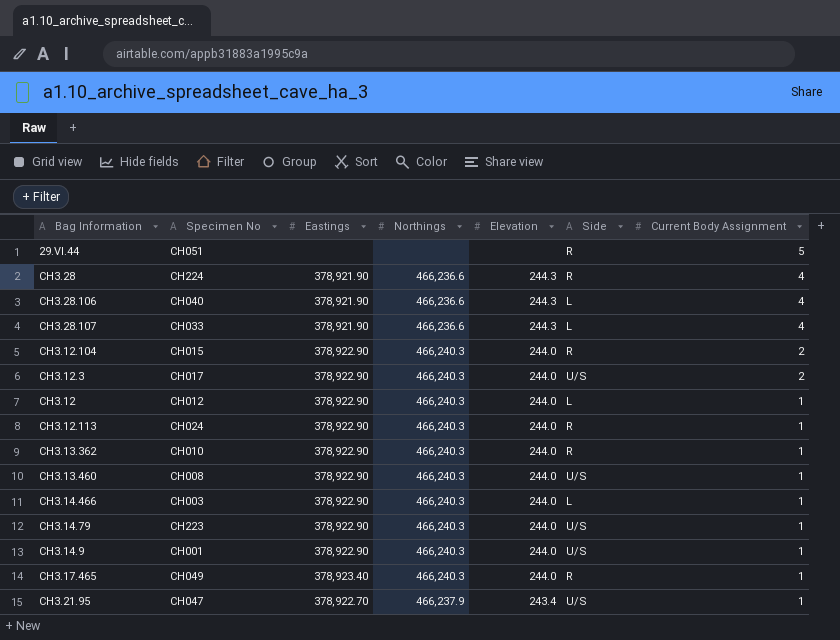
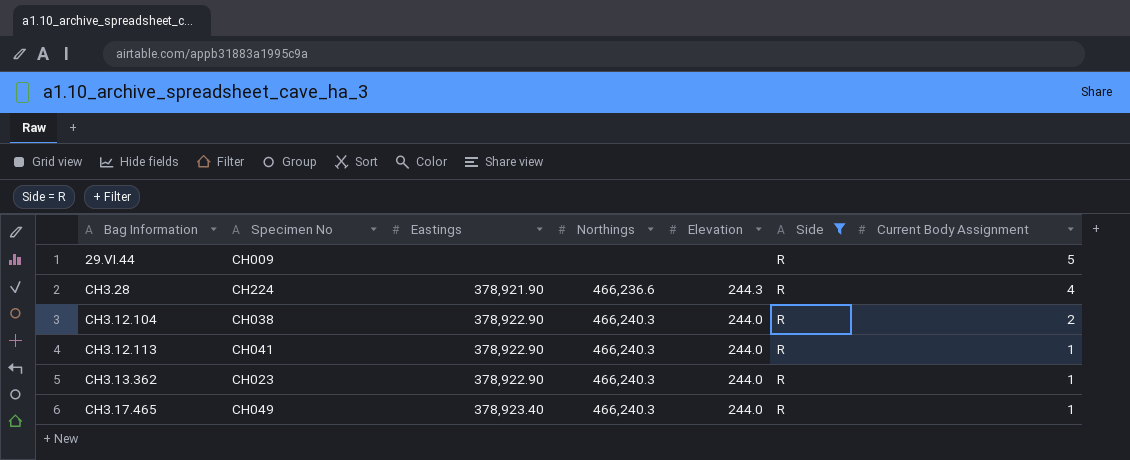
filter: none -> Side = R
29.VI.44 | Specimen No: CH051 -> CH009
CH3.12.104 | Specimen No: CH015 -> CH038
CH3.12.113 | Specimen No: CH024 -> CH041
CH3.13.362 | Specimen No: CH010 -> CH023

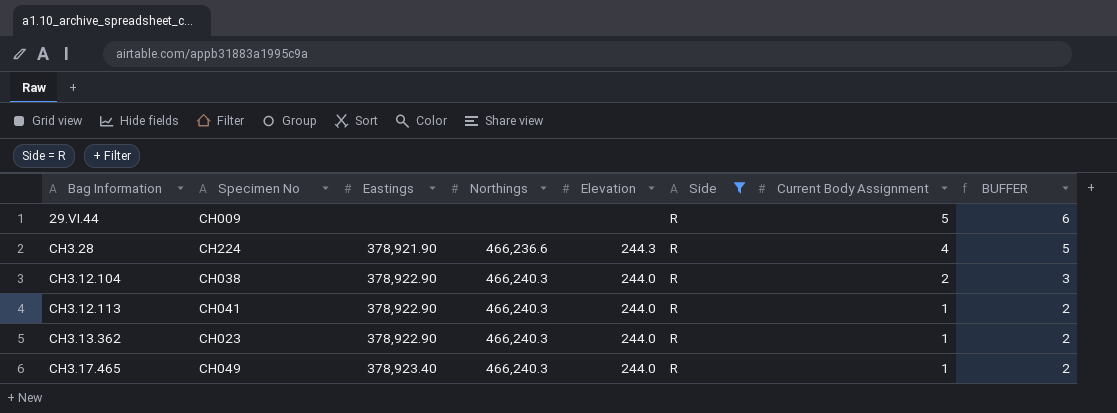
column BUFFER | formula: none -> [Current Body Assignment] + 1

